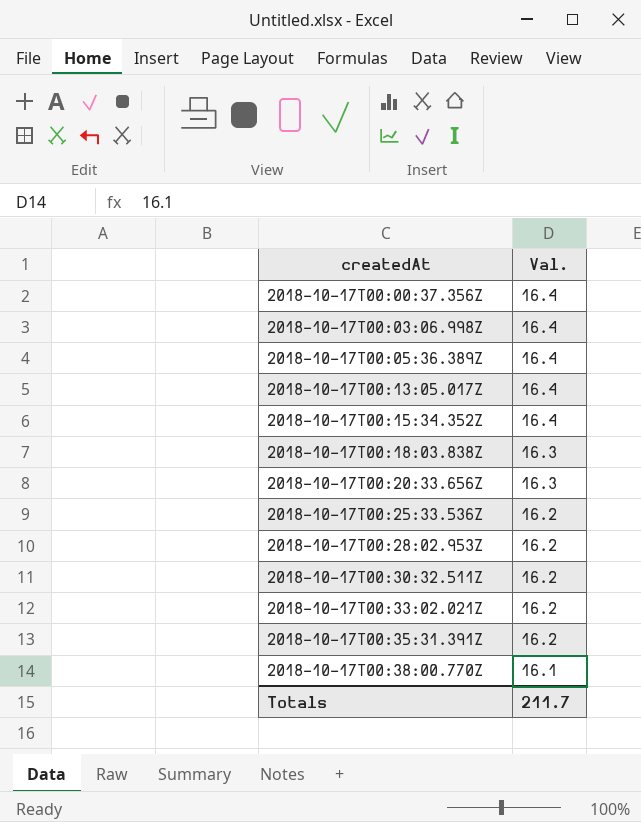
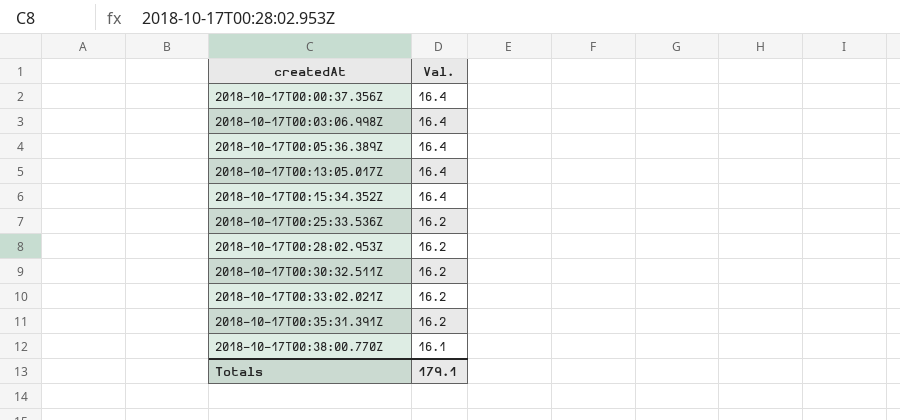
row 2018-10-17T00:18:03.838Z: 16.3 -> none
row 2018-10-17T00:20:33.656Z: 16.3 -> none
Totals | Val.: 211.7 -> 179.1

